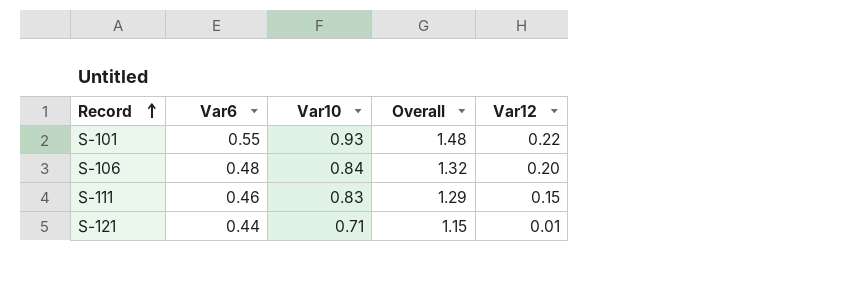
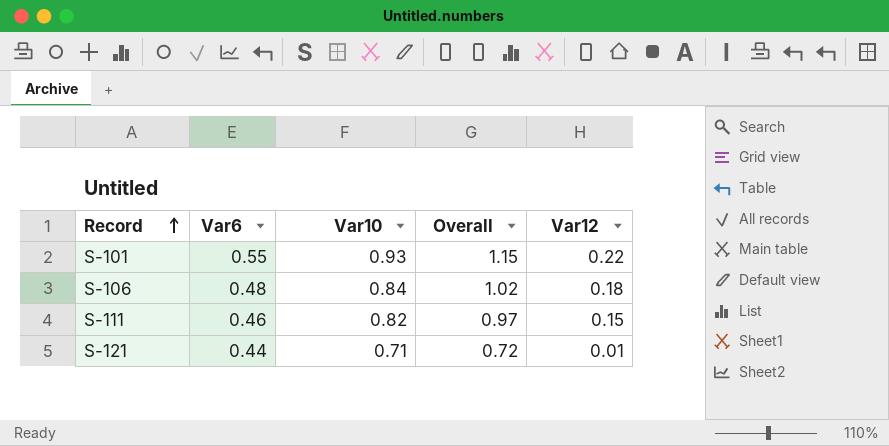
column Overall | formula: [Var6] + [Var10] -> [Var10] + [Var12]
S-106 | Var12: 0.20 -> 0.18
S-111 | Var10: 0.83 -> 0.82

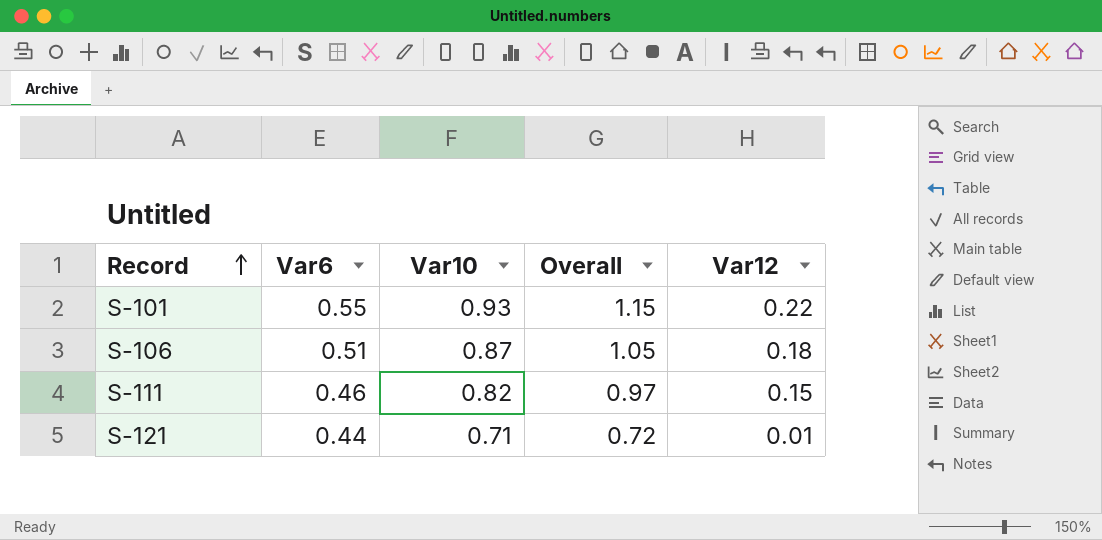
S-106 | Var6: 0.48 -> 0.51
S-106 | Var10: 0.84 -> 0.87
S-106 | Overall: 1.02 -> 1.05

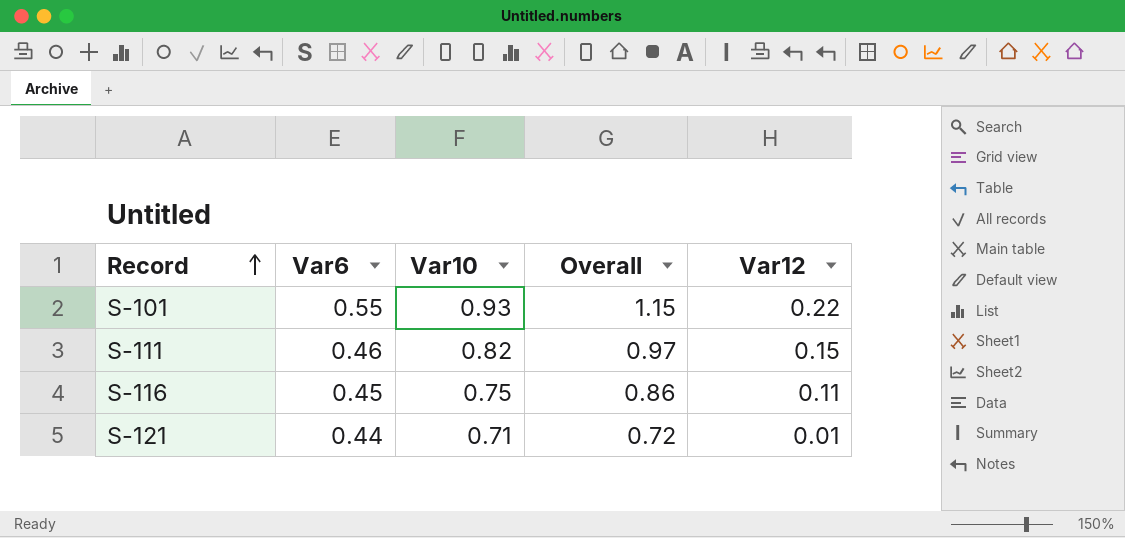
row S-106: 0.51 | 0.87 | 1.05 | 0.18 -> none
row S-116: none -> 0.45 | 0.75 | 0.86 | 0.11

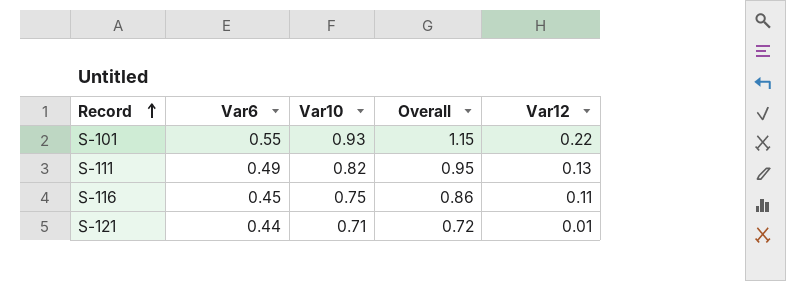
S-111 | Var6: 0.46 -> 0.49
S-111 | Overall: 0.97 -> 0.95
S-111 | Var12: 0.15 -> 0.13

